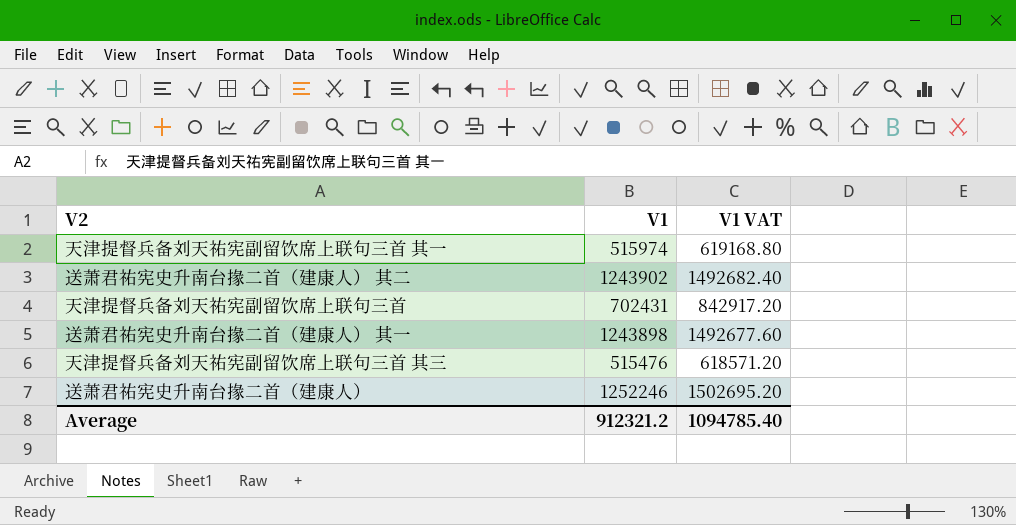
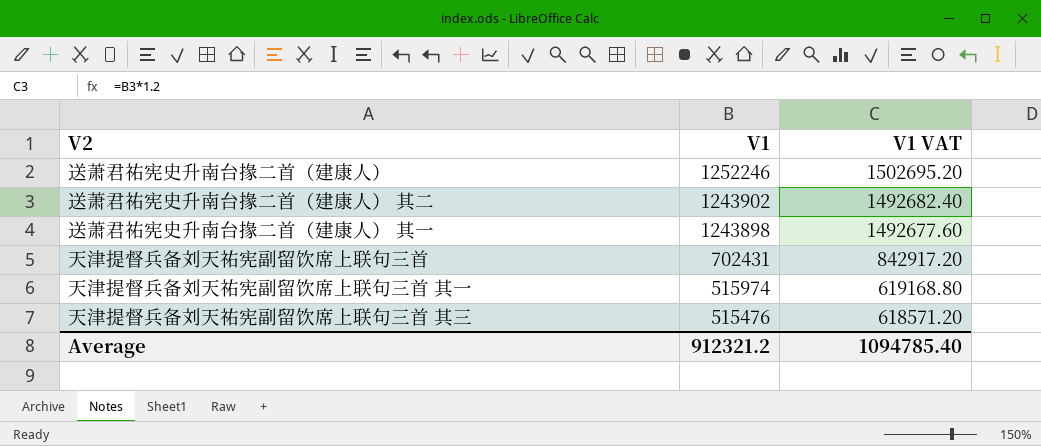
row order: none -> V1 descending

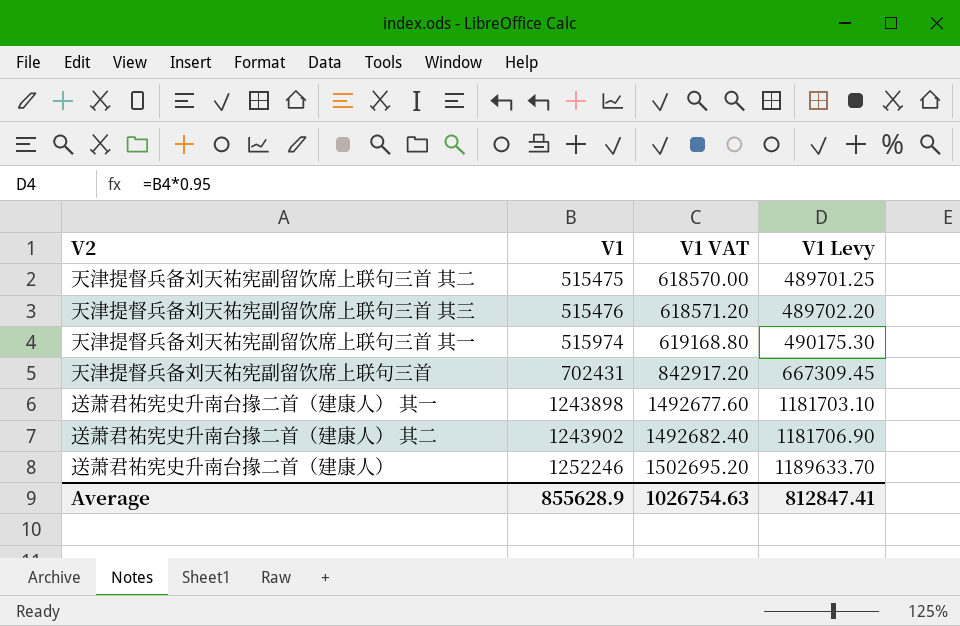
row order: V1 descending -> V1 ascending
column V1 Levy | formula: none -> [V1] * 0.95
row 天津提督兵备刘天祐宪副留饮席上联句三首 其二: none -> 515475 | 618570.00 | 489701.25
Average | V1: 912321.2 -> 855628.9
Average | V1 VAT: 1094785.40 -> 1026754.63

